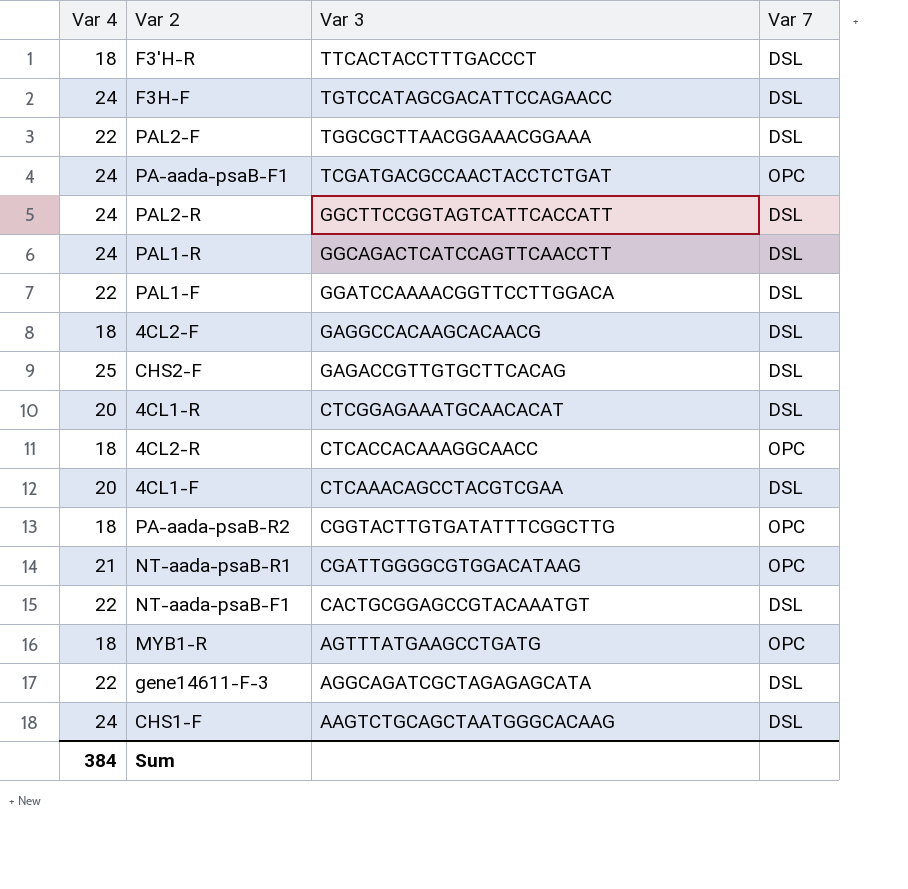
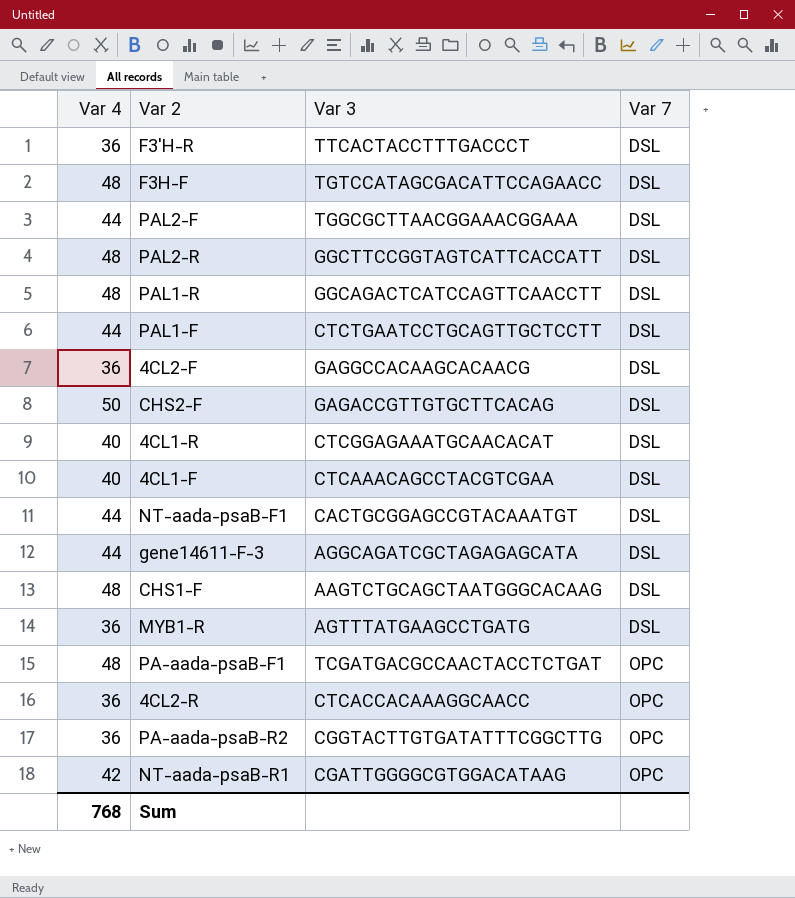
row order: Var 3 descending -> Var 7 ascending
F3'H-R | Var 4: 18 -> 36
F3H-F | Var 4: 24 -> 48
PAL2-F | Var 4: 22 -> 44
PAL2-R | Var 4: 24 -> 48
PAL1-R | Var 4: 24 -> 48
PAL1-F | Var 4: 22 -> 44
PAL1-F | Var 3: GGATCCAAAACGGTTCCTTGGACA -> CTCTGAATCCTGCAGTTGCTCCTT
4CL2-F | Var 4: 18 -> 36
CHS2-F | Var 4: 25 -> 50
4CL1-R | Var 4: 20 -> 40
4CL1-F | Var 4: 20 -> 40
NT-aada-psaB-F1 | Var 4: 22 -> 44
gene14611-F-3 | Var 4: 22 -> 44
CHS1-F | Var 4: 24 -> 48
MYB1-R | Var 4: 18 -> 36
MYB1-R | Var 7: OPC -> DSL
PA-aada-psaB-F1 | Var 4: 24 -> 48
4CL2-R | Var 4: 18 -> 36
PA-aada-psaB-R2 | Var 4: 18 -> 36
NT-aada-psaB-R1 | Var 4: 21 -> 42
Sum | Var 4: 384 -> 768

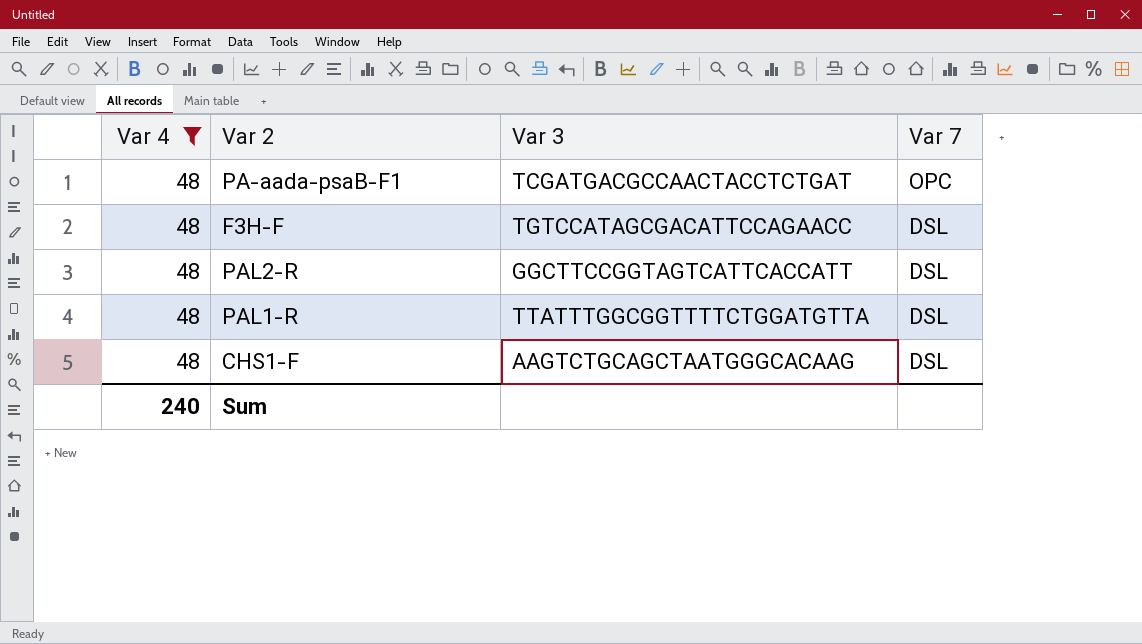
filter: none -> Var 4 = 48
row order: Var 7 ascending -> Var 7 descending
PAL1-R | Var 3: GGCAGACTCATCCAGTTCAACCTT -> TTATTTGGCGGTTTTCTGGATGTTA
Sum | Var 4: 768 -> 240

